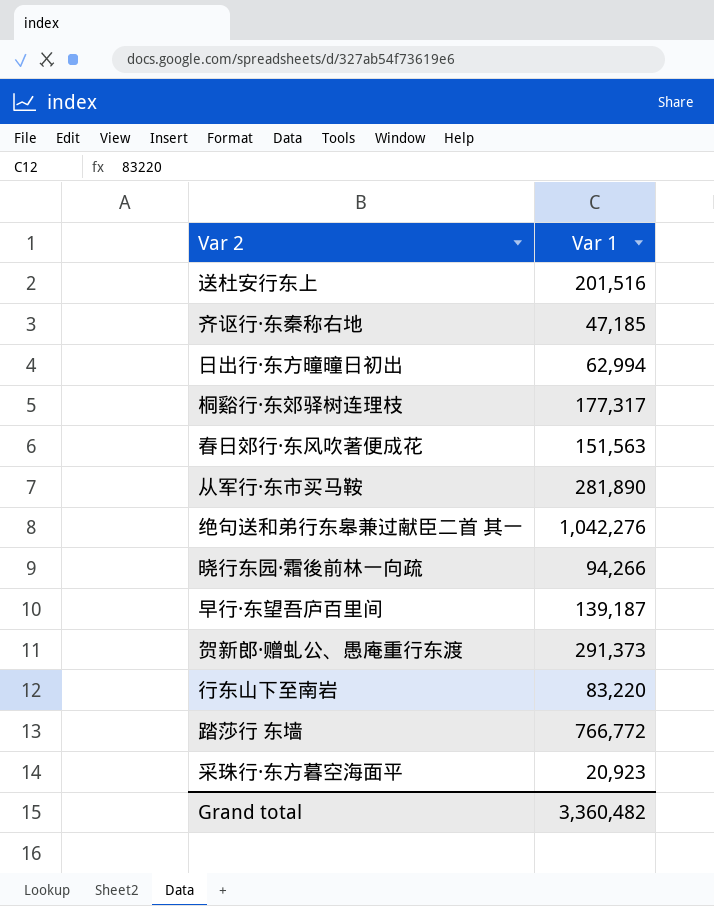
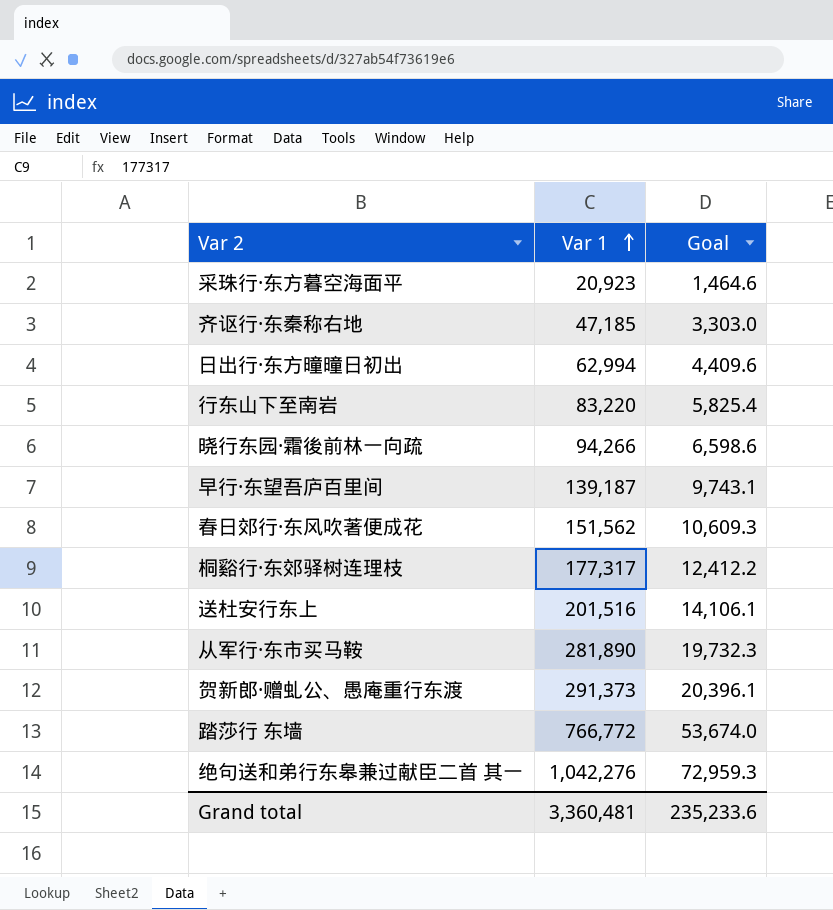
row order: none -> Var 1 ascending
column Goal | formula: none -> [Var 1] * 0.07
春日郊行·东风吹著便成花 | Var 1: 151,563 -> 151,562
Grand total | Var 1: 3,360,482 -> 3,360,481

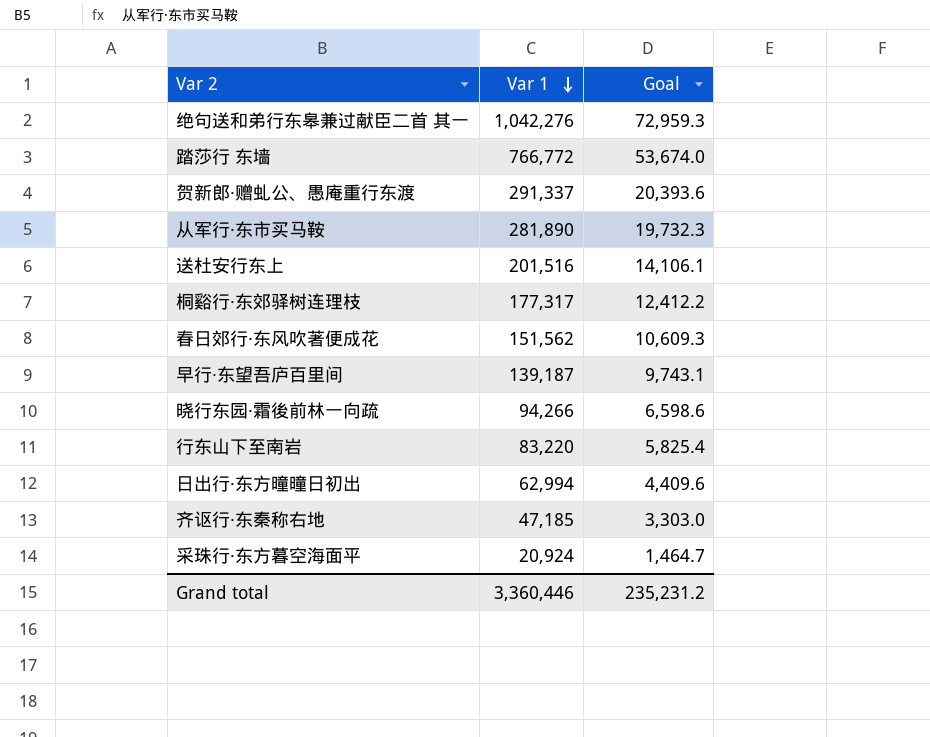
row order: Var 1 ascending -> Var 1 descending
贺新郎·赠虬公、愚庵重行东渡 | Var 1: 291,373 -> 291,337
贺新郎·赠虬公、愚庵重行东渡 | Goal: 20,396.1 -> 20,393.6
采珠行·东方暮空海面平 | Var 1: 20,923 -> 20,924
采珠行·东方暮空海面平 | Goal: 1,464.6 -> 1,464.7
Grand total | Var 1: 3,360,481 -> 3,360,446
Grand total | Goal: 235,233.6 -> 235,231.2

